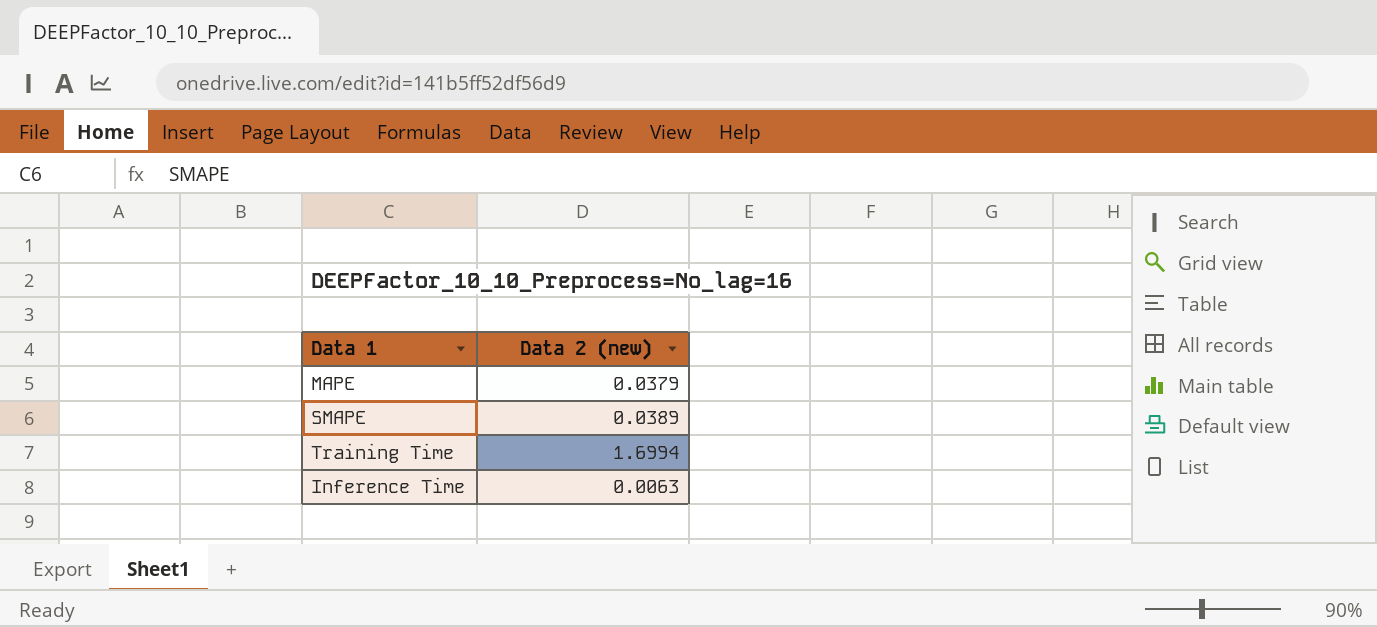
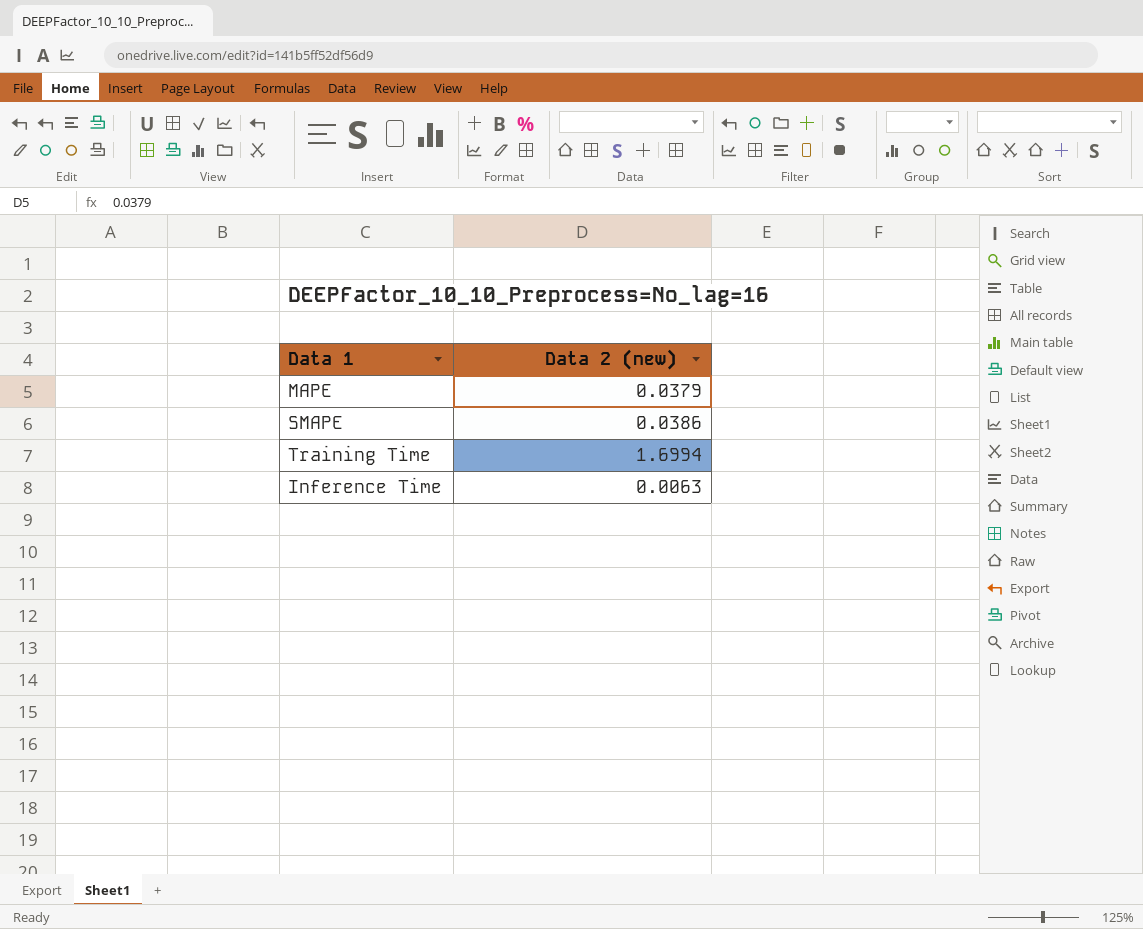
SMAPE | Data 2 (new): 0.0389 -> 0.0386

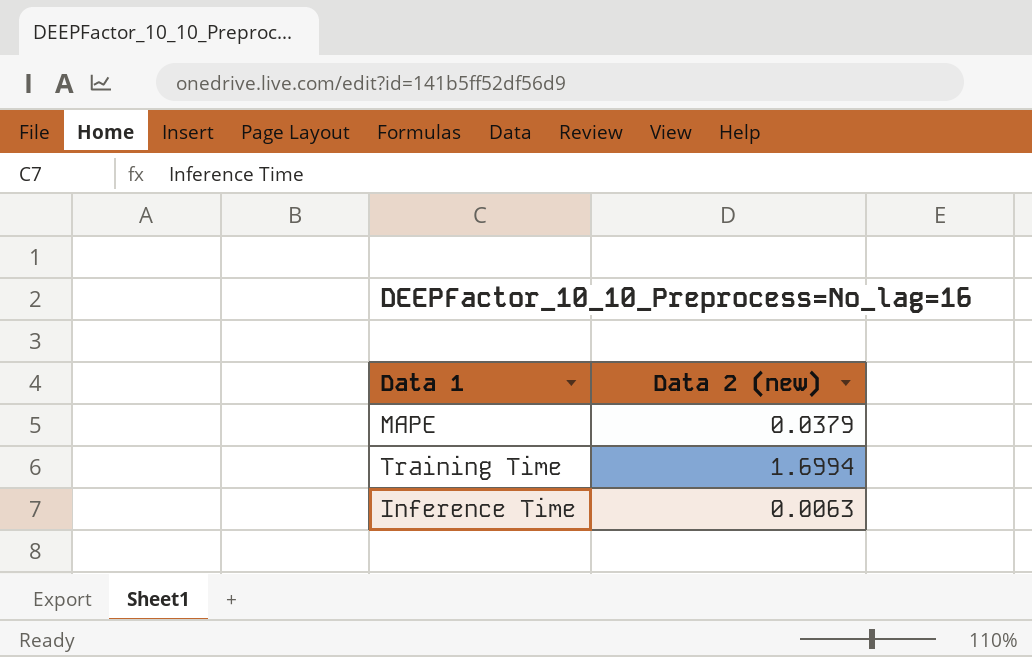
row SMAPE: 0.0386 -> none

